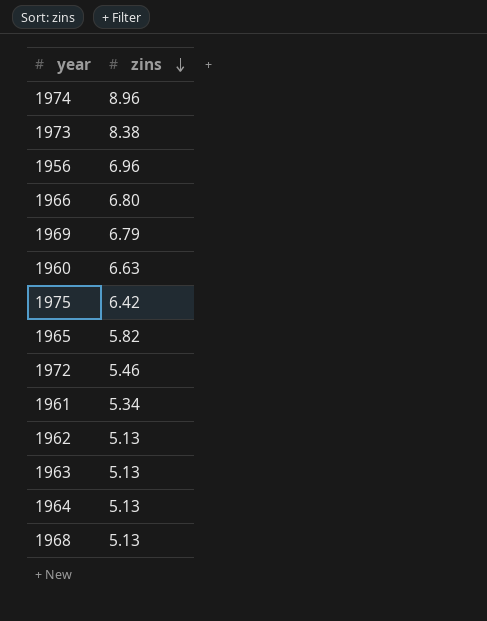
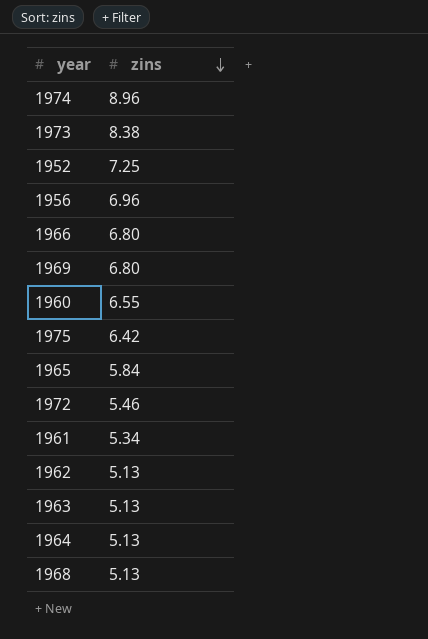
row 1952: none -> 7.25
1969 | zins: 6.79 -> 6.80
1960 | zins: 6.63 -> 6.55
1965 | zins: 5.82 -> 5.84

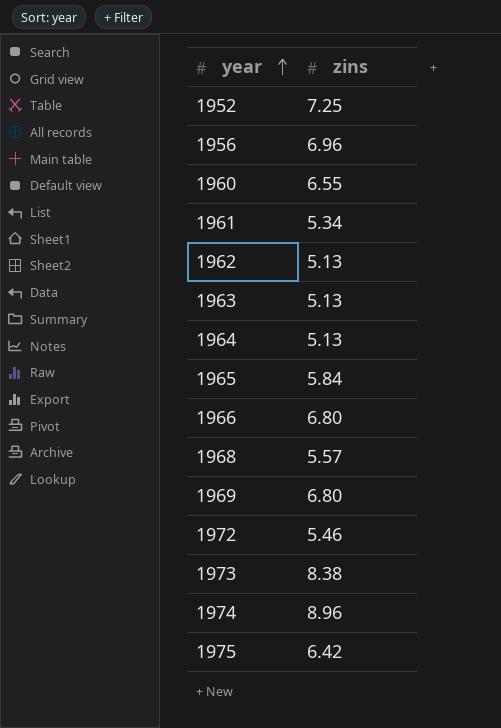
row order: zins descending -> year ascending
1968 | zins: 5.13 -> 5.57

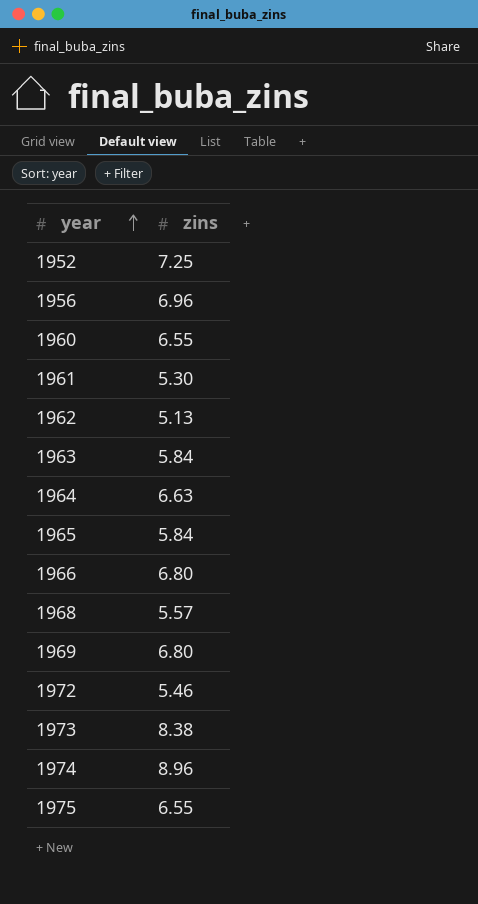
1961 | zins: 5.34 -> 5.30
1963 | zins: 5.13 -> 5.84
1964 | zins: 5.13 -> 6.63
1975 | zins: 6.42 -> 6.55

